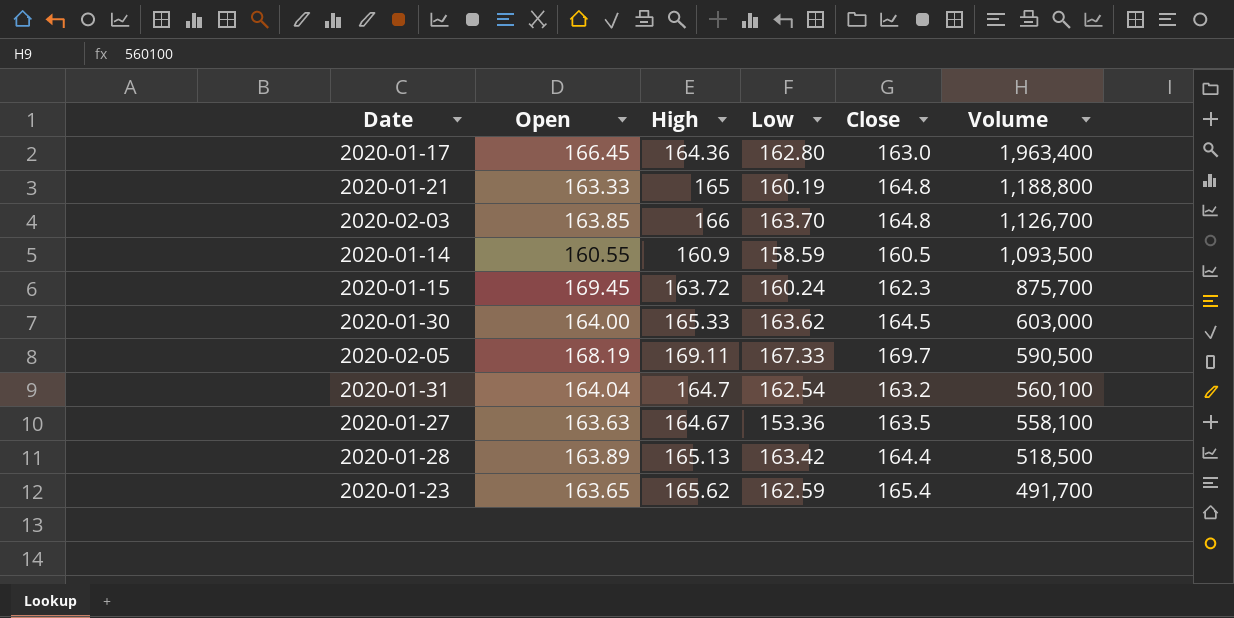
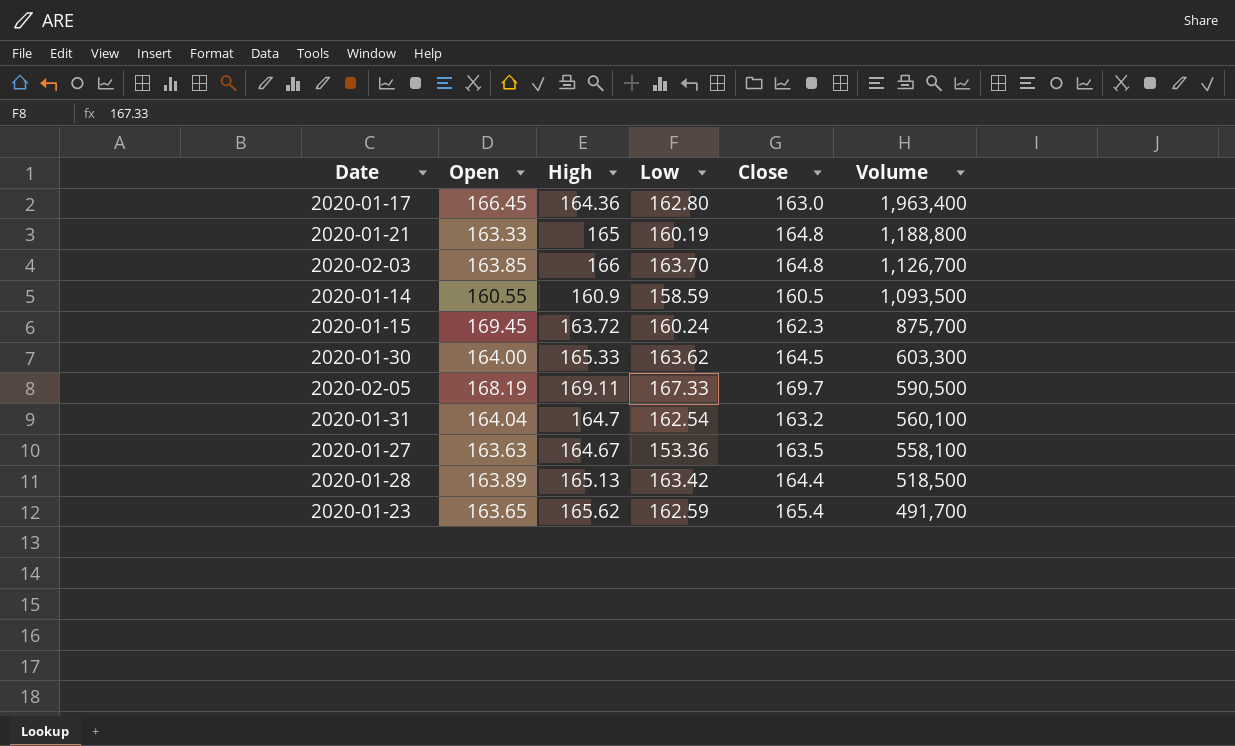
2020-01-30 | Volume: 603,000 -> 603,300

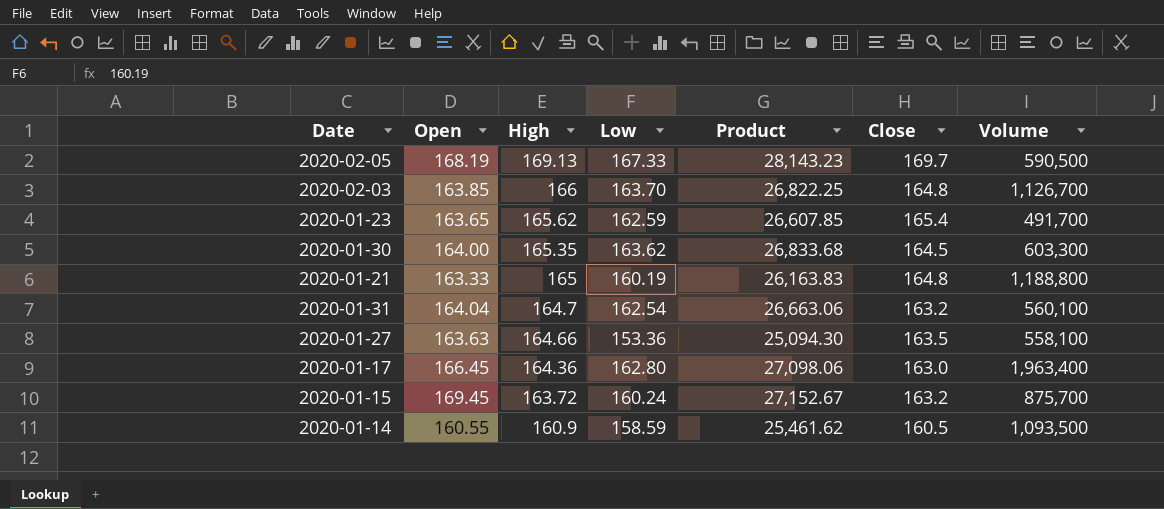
row order: Volume descending -> High descending
column Product | formula: none -> [Open] * [Low]
row 2020-01-28: 163.89 | 165.13 | 163.42 | 164.4 | 518,500 -> none
2020-02-05 | High: 169.11 -> 169.13
2020-01-30 | High: 165.33 -> 165.35
2020-01-27 | High: 164.67 -> 164.66
2020-01-15 | Close: 162.3 -> 163.2

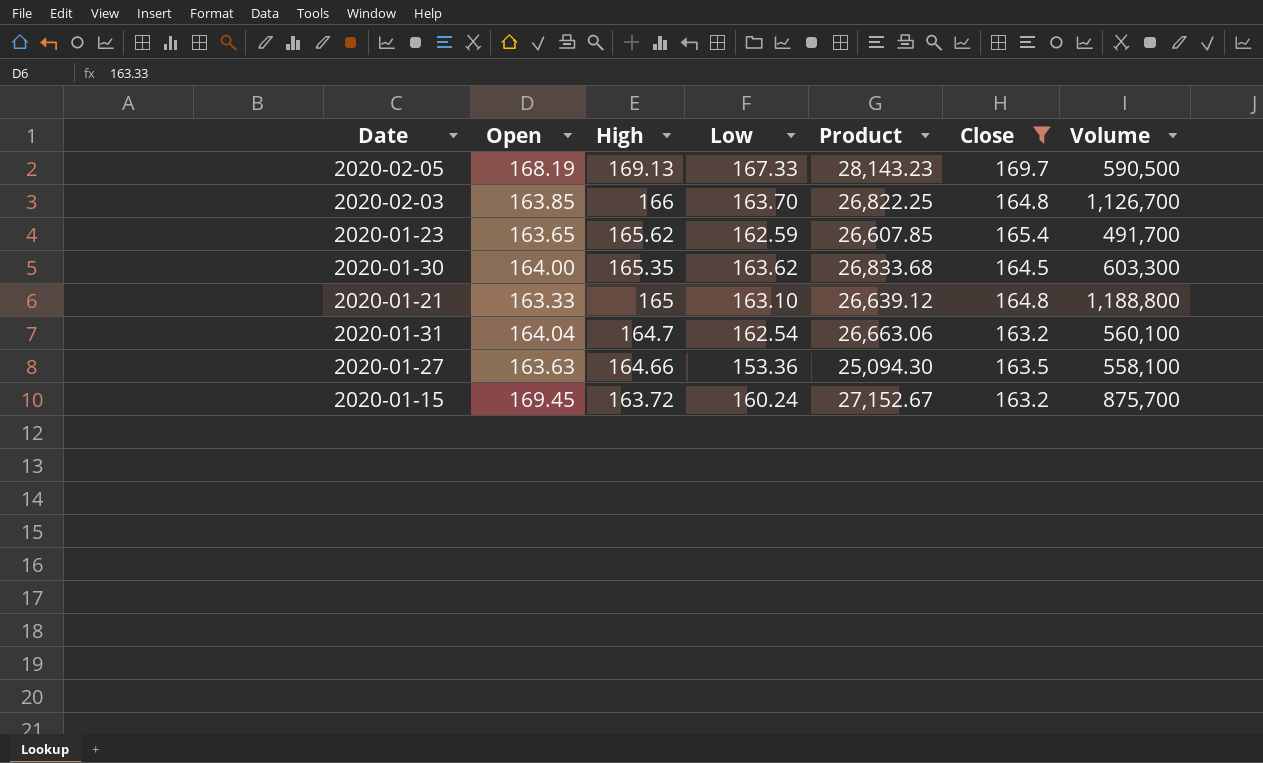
filter: none -> Close >= 163.2
2020-01-21 | Low: 160.19 -> 163.10
2020-01-21 | Product: 26,163.83 -> 26,639.12

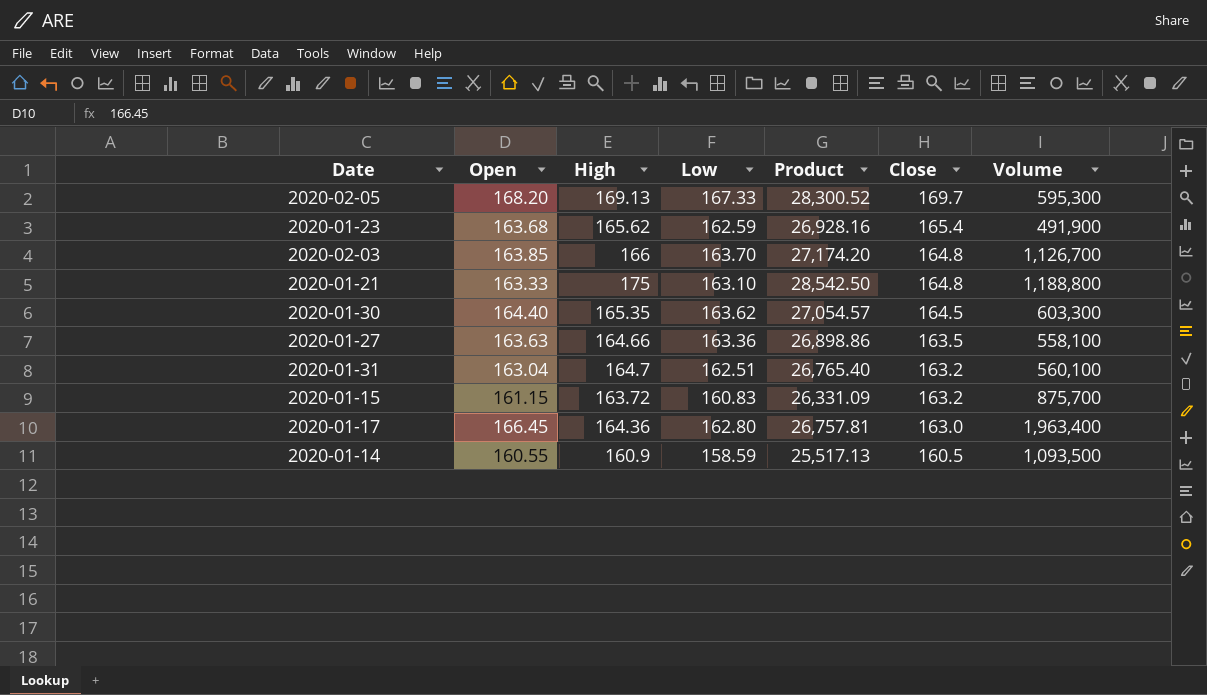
filter: Close >= 163.2 -> none
row order: High descending -> Close descending
column Product | formula: [Open] * [Low] -> [High] * [Low]
2020-02-05 | Open: 168.19 -> 168.20
2020-02-05 | Volume: 590,500 -> 595,300
2020-01-23 | Open: 163.65 -> 163.68
2020-01-23 | Volume: 491,700 -> 491,900
2020-01-21 | High: 165 -> 175
2020-01-30 | Open: 164.00 -> 164.40
2020-01-27 | Low: 153.36 -> 163.36
2020-01-31 | Open: 164.04 -> 163.04
2020-01-31 | Low: 162.54 -> 162.51
2020-01-15 | Open: 169.45 -> 161.15
2020-01-15 | Low: 160.24 -> 160.83

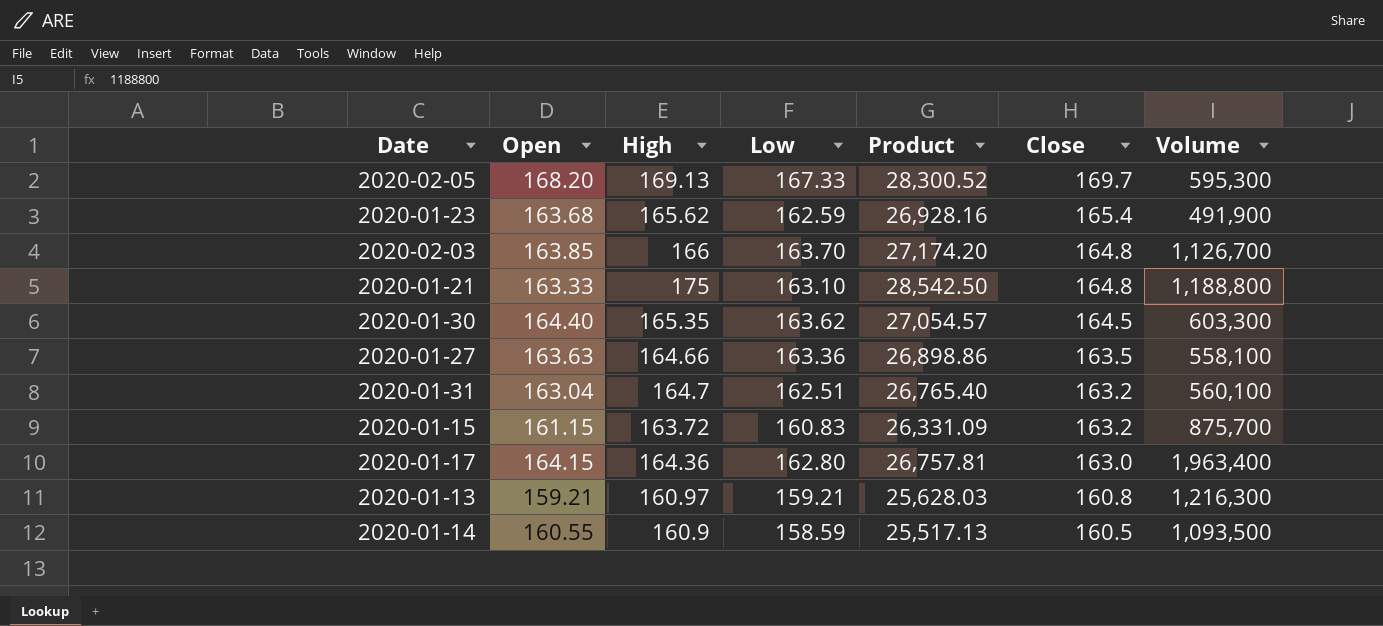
2020-01-17 | Open: 166.45 -> 164.15
row 2020-01-13: none -> 159.21 | 160.97 | 159.21 | 25,628.03 | 160.8 | 1,216,300

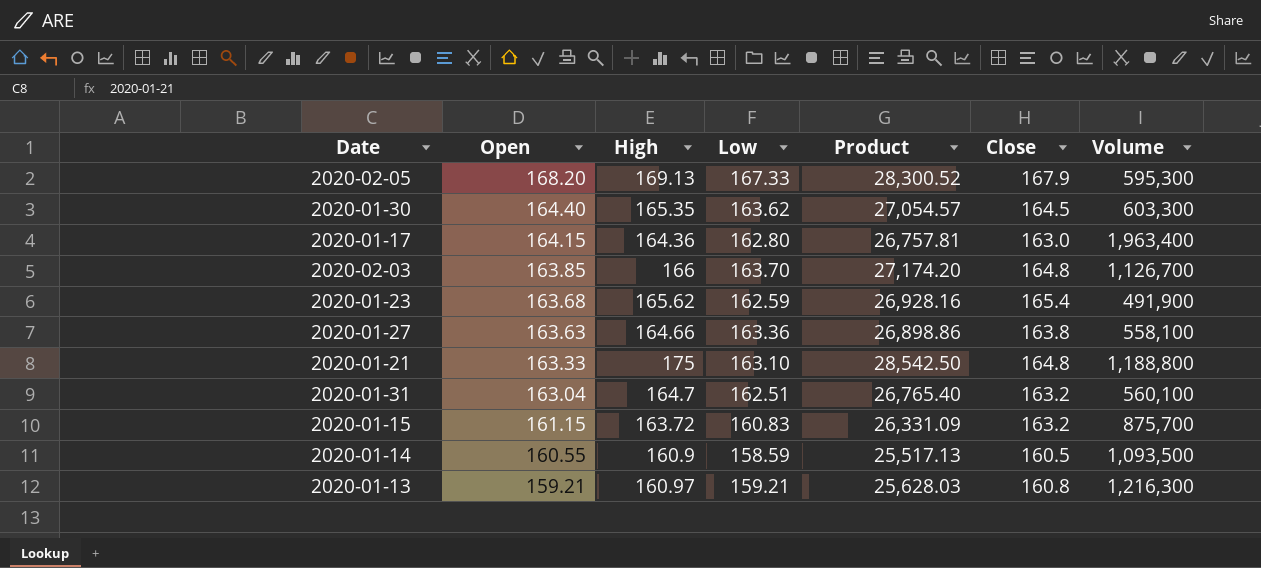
row order: Close descending -> Open descending
2020-02-05 | Close: 169.7 -> 167.9
2020-01-27 | Close: 163.5 -> 163.8

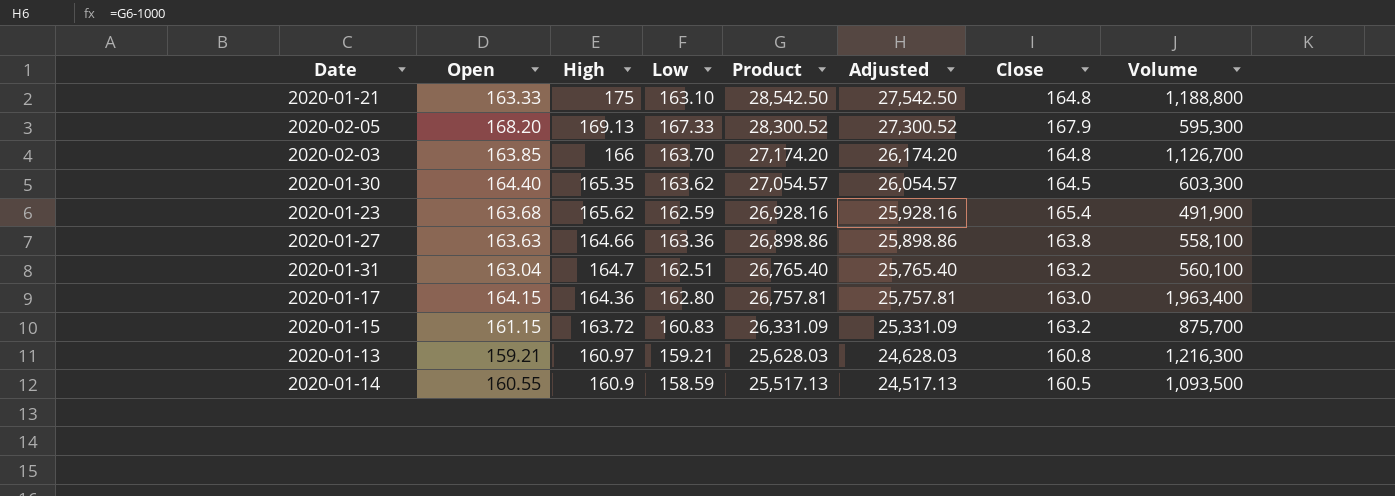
row order: Open descending -> Product descending
column Adjusted | formula: none -> [Product] - 1000

